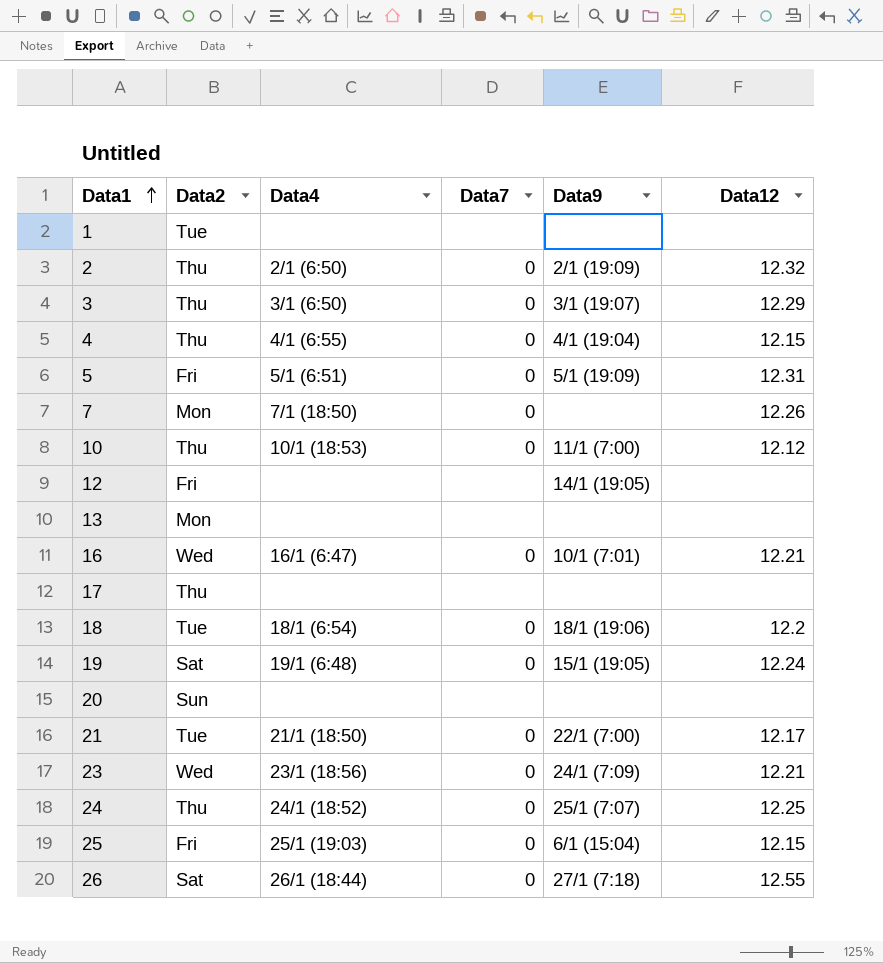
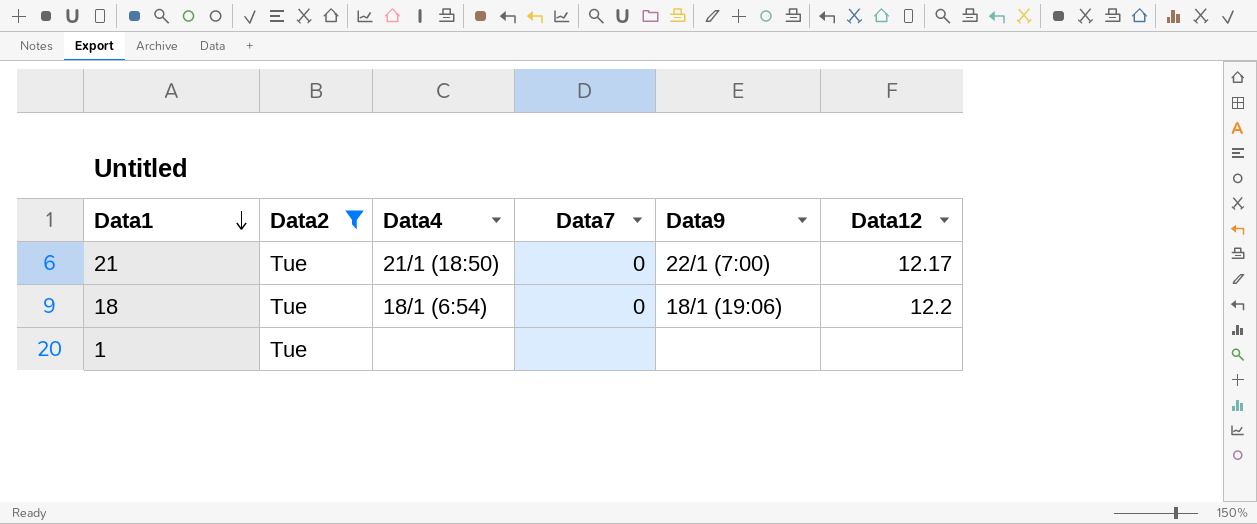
filter: none -> Data2 = Tue
row order: Data1 ascending -> Data1 descending

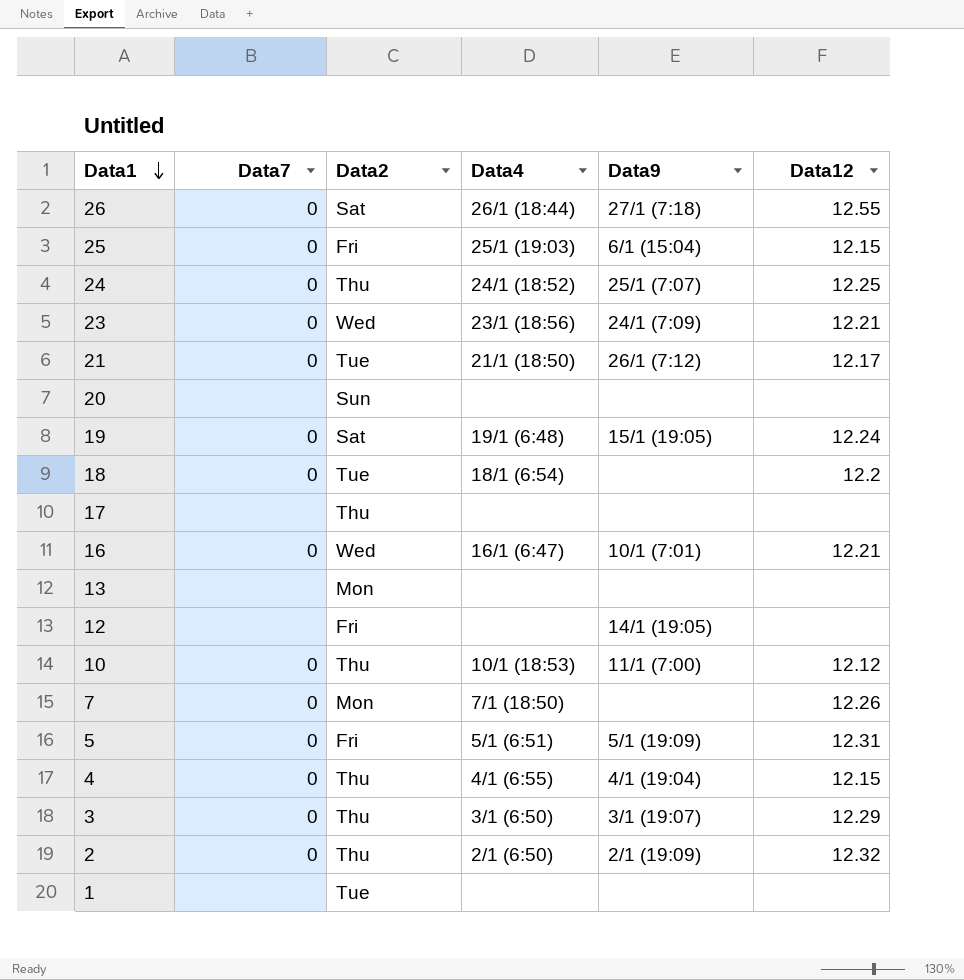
filter: Data2 = Tue -> none
column Data7 | position: 4 -> 2
21 | Data9: 22/1 (7:00) -> 26/1 (7:12)
18 | Data9: 18/1 (19:06) -> none

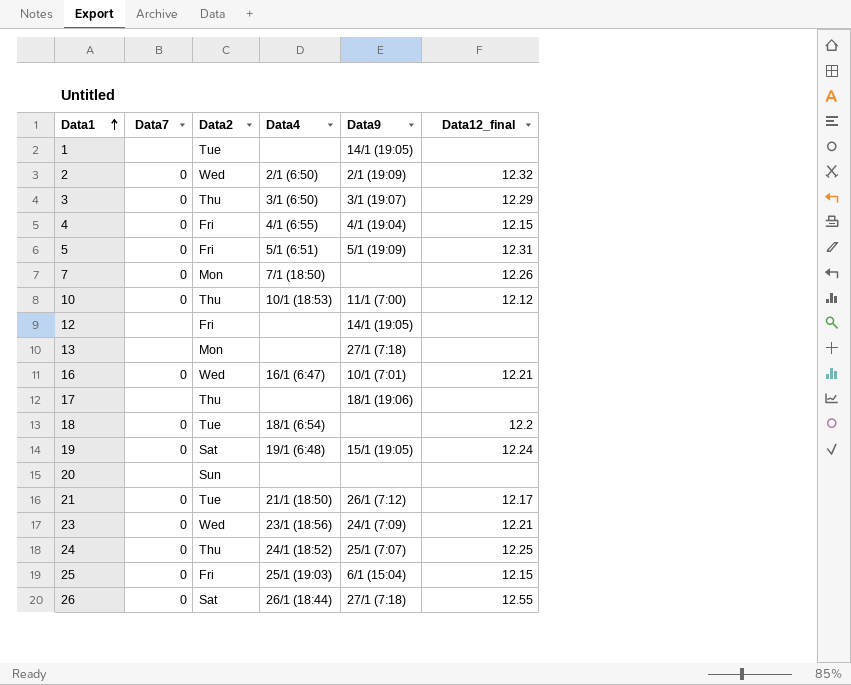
row order: Data1 descending -> Data1 ascending
column name: Data12 -> Data12_final
1 | Data9: none -> 14/1 (19:05)
2 | Data2: Thu -> Wed
4 | Data2: Thu -> Fri
13 | Data9: none -> 27/1 (7:18)
17 | Data9: none -> 18/1 (19:06)

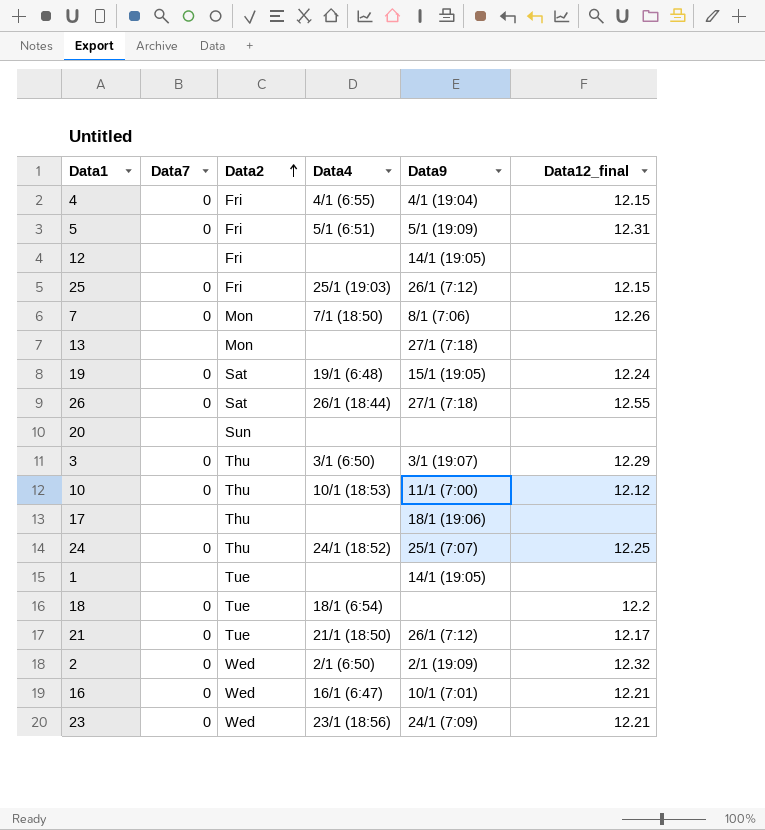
row order: Data1 ascending -> Data2 ascending
25 | Data9: 6/1 (15:04) -> 26/1 (7:12)
7 | Data9: none -> 8/1 (7:06)

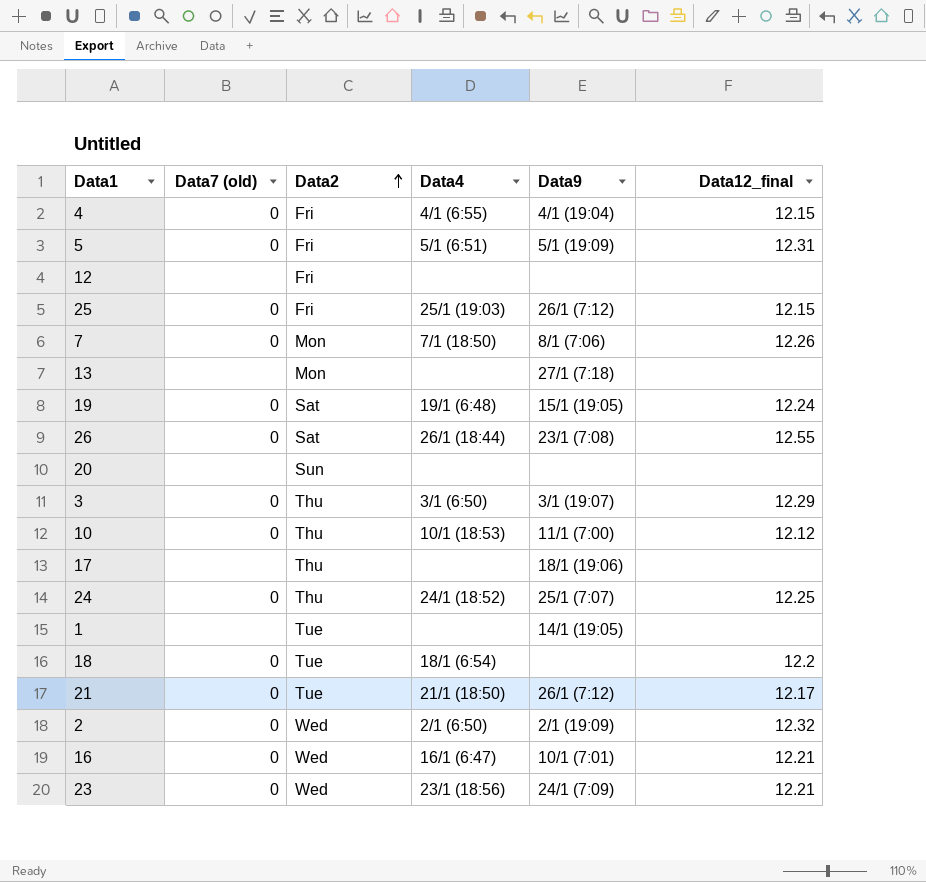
column name: Data7 -> Data7 (old)
12 | Data9: 14/1 (19:05) -> none
26 | Data9: 27/1 (7:18) -> 23/1 (7:08)

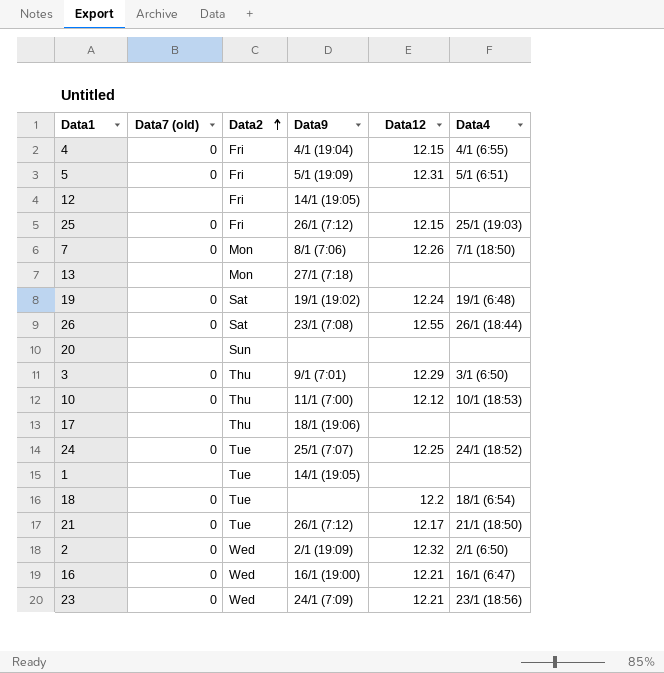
column name: Data12_final -> Data12
column Data4 | position: 4 -> 6
12 | Data9: none -> 14/1 (19:05)
19 | Data9: 15/1 (19:05) -> 19/1 (19:02)
3 | Data9: 3/1 (19:07) -> 9/1 (7:01)
24 | Data2: Thu -> Tue
16 | Data9: 10/1 (7:01) -> 16/1 (19:00)

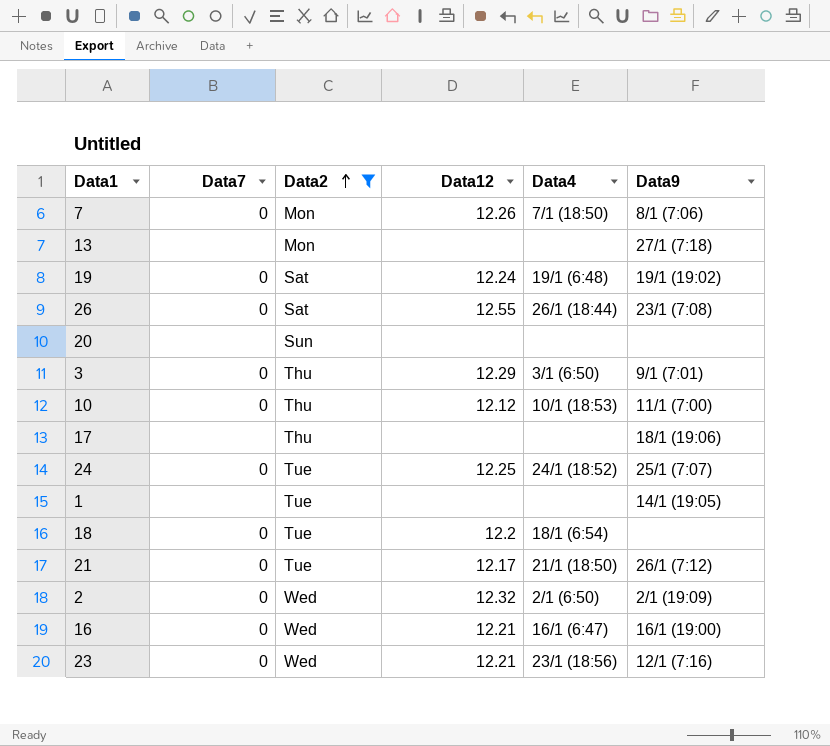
filter: none -> Data2 != Fri
column name: Data7 (old) -> Data7
column Data9 | position: 4 -> 6
23 | Data9: 24/1 (7:09) -> 12/1 (7:16)

